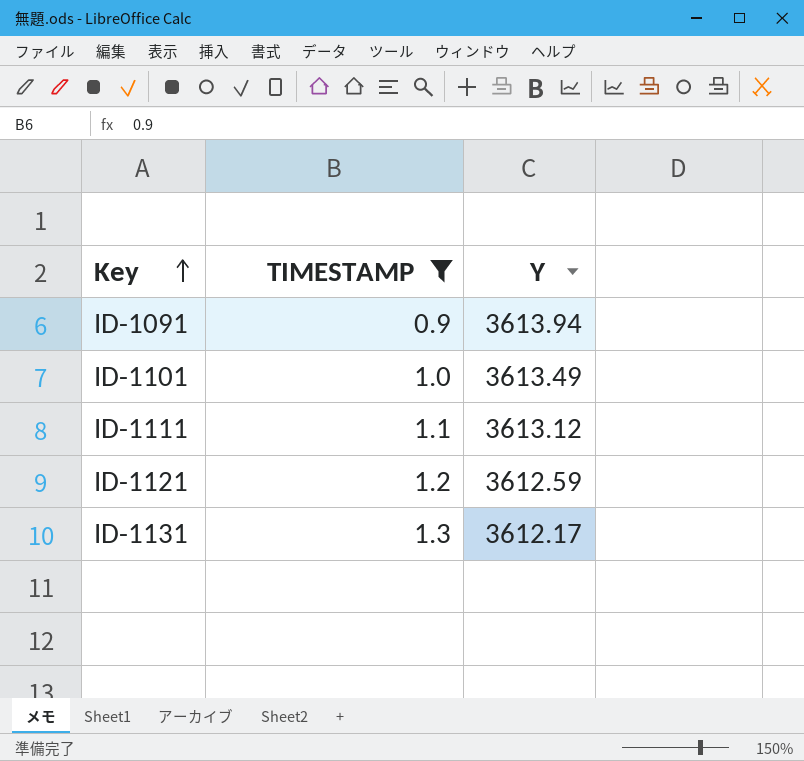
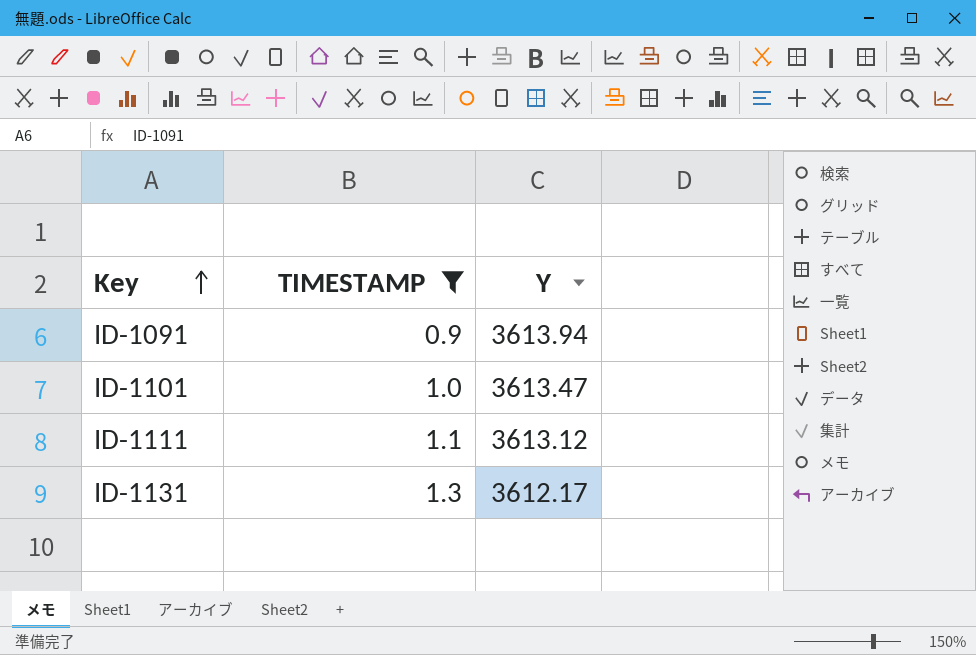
row ID-1121: 1.2 | 3612.59 -> none
ID-1101 | Y: 3613.49 -> 3613.47

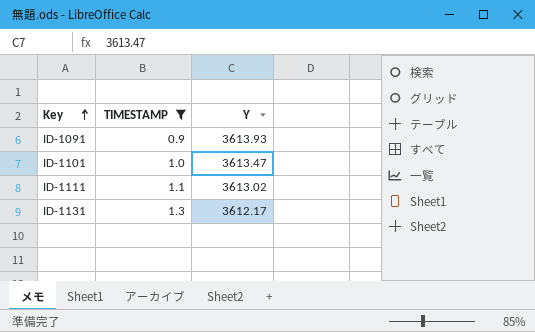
ID-1091 | Y: 3613.94 -> 3613.93
ID-1111 | Y: 3613.12 -> 3613.02

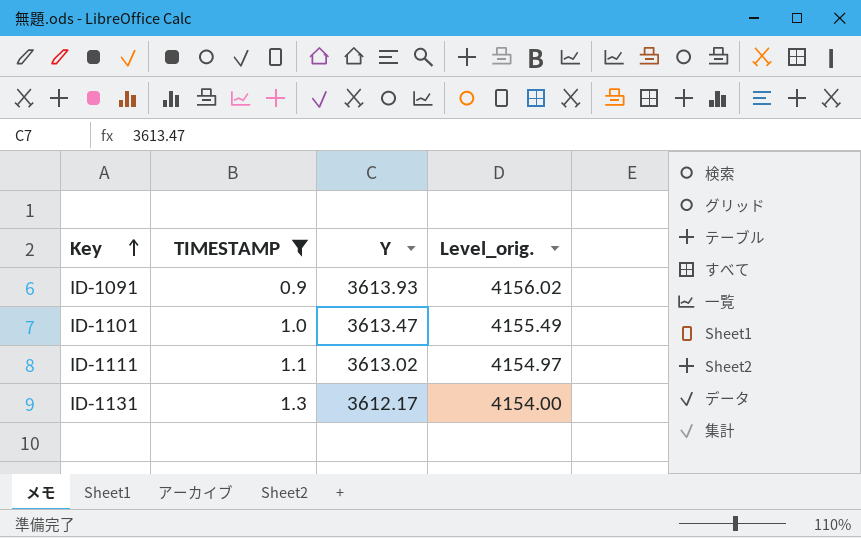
column Level_orig. | formula: none -> [Y] * 1.15

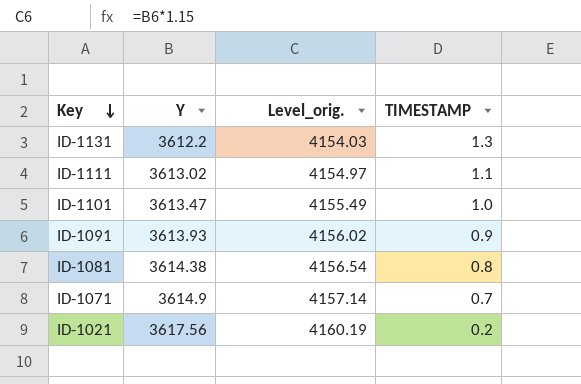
filter: TIMESTAMP >= 0.9 -> none
row order: Key ascending -> Key descending
column TIMESTAMP | position: 2 -> 4
ID-1131 | Y: 3612.17 -> 3612.2
ID-1131 | Level_orig.: 4154.00 -> 4154.03

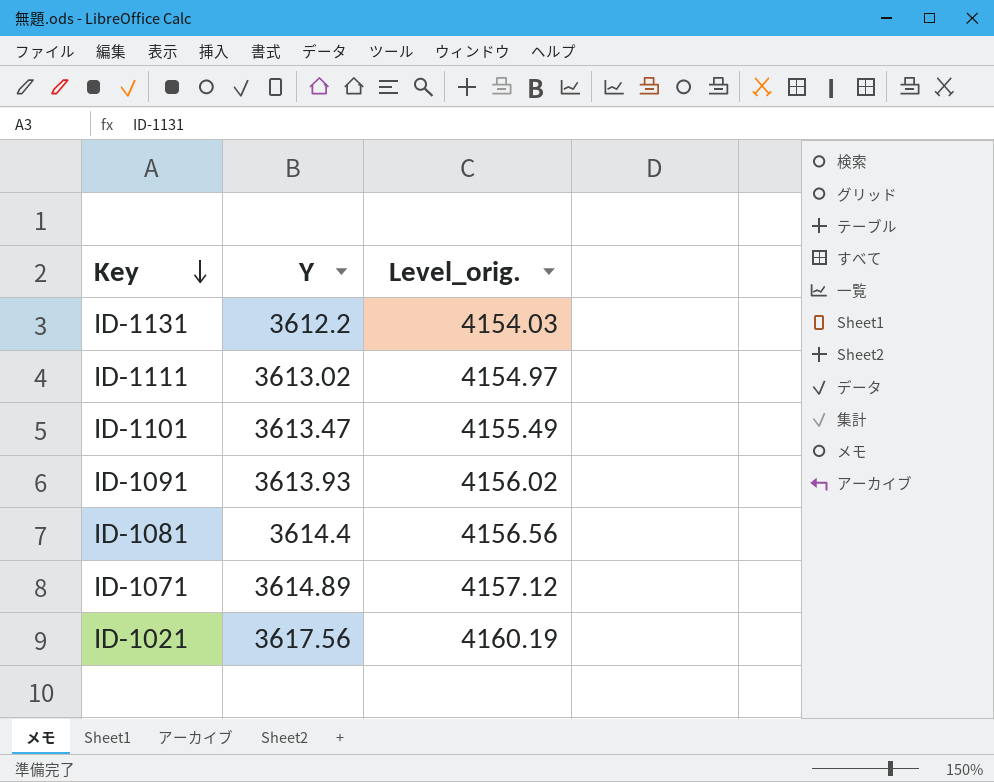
column TIMESTAMP | position: 4 -> none
ID-1081 | Y: 3614.38 -> 3614.4
ID-1081 | Level_orig.: 4156.54 -> 4156.56
ID-1071 | Y: 3614.9 -> 3614.89
ID-1071 | Level_orig.: 4157.14 -> 4157.12

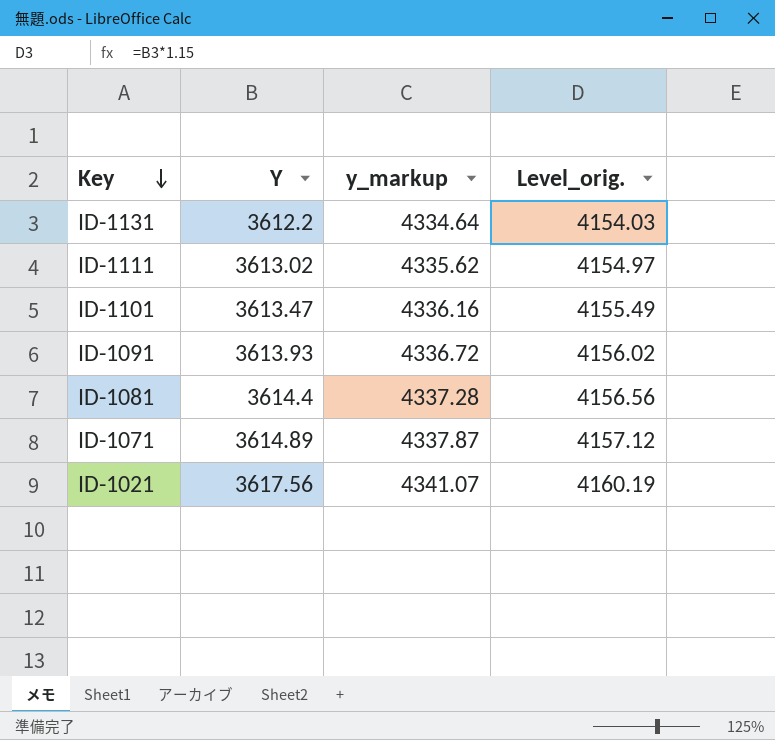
column y_markup | formula: none -> [Y] * 1.2

